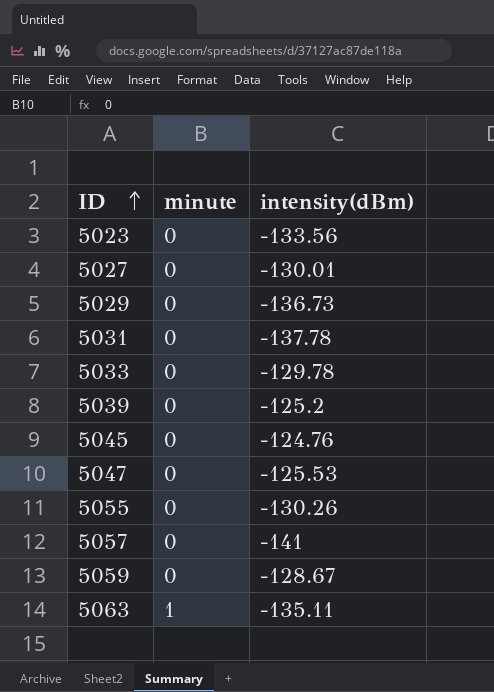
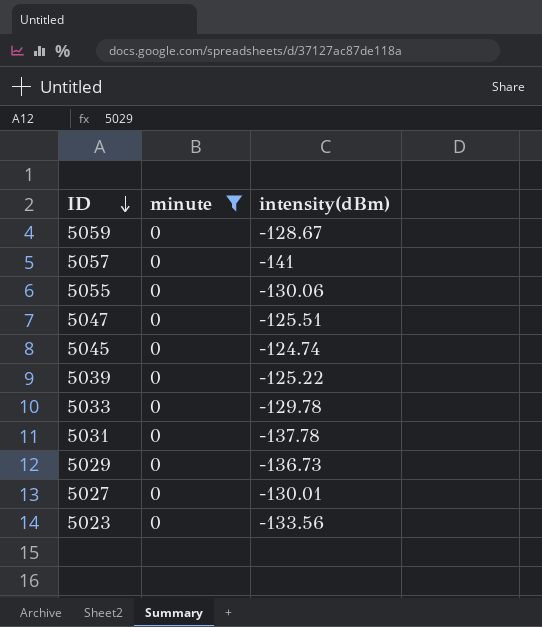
filter: none -> minute = 0
row order: ID ascending -> ID descending
5055 | intensity(dBm): -130.26 -> -130.06
5047 | intensity(dBm): -125.53 -> -125.51
5045 | intensity(dBm): -124.76 -> -124.74
5039 | intensity(dBm): -125.2 -> -125.22

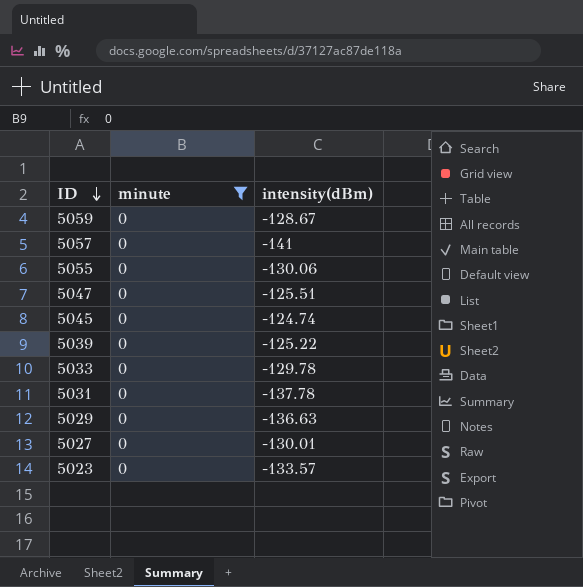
5029 | intensity(dBm): -136.73 -> -136.63
5023 | intensity(dBm): -133.56 -> -133.57

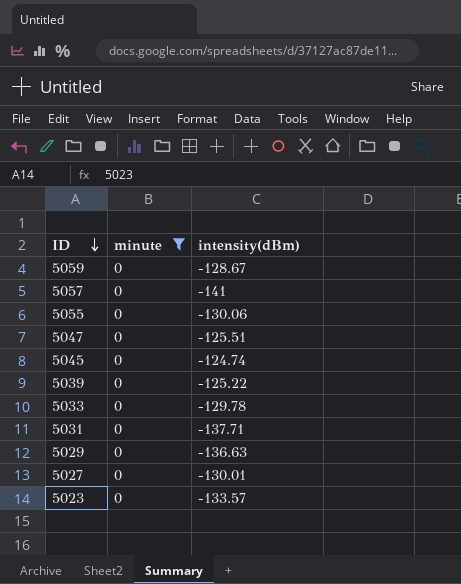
5031 | intensity(dBm): -137.78 -> -137.71

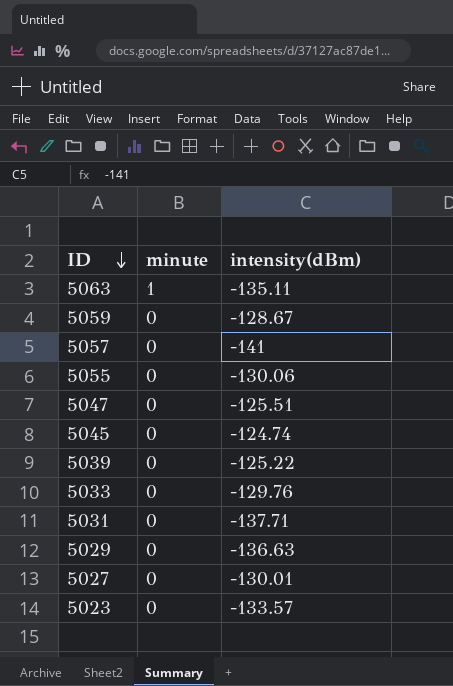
filter: minute = 0 -> none
5033 | intensity(dBm): -129.78 -> -129.76

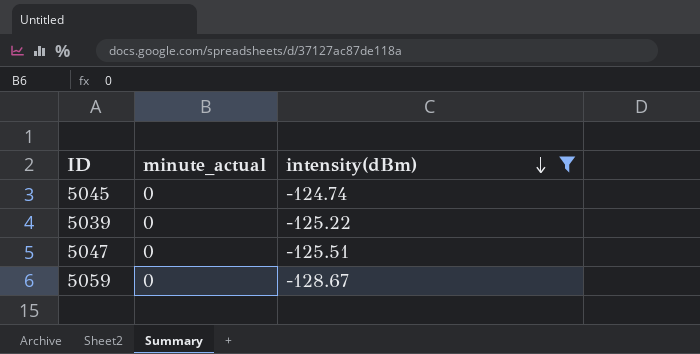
filter: none -> intensity(dBm) >= -128.67
row order: ID descending -> intensity(dBm) descending
column name: minute -> minute_actual

